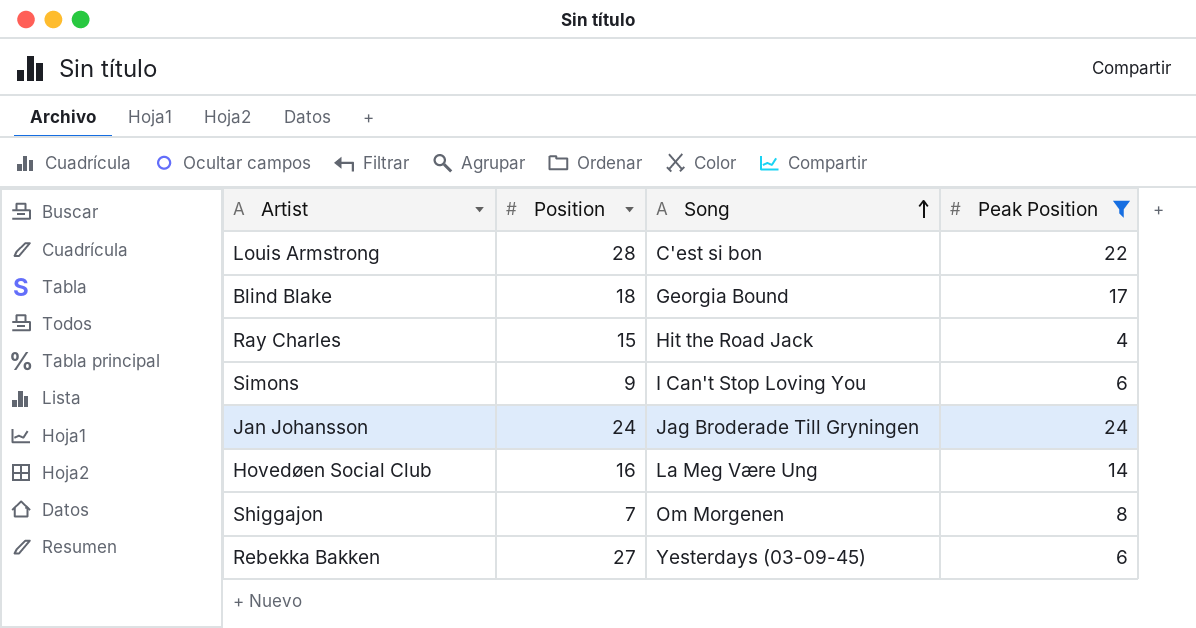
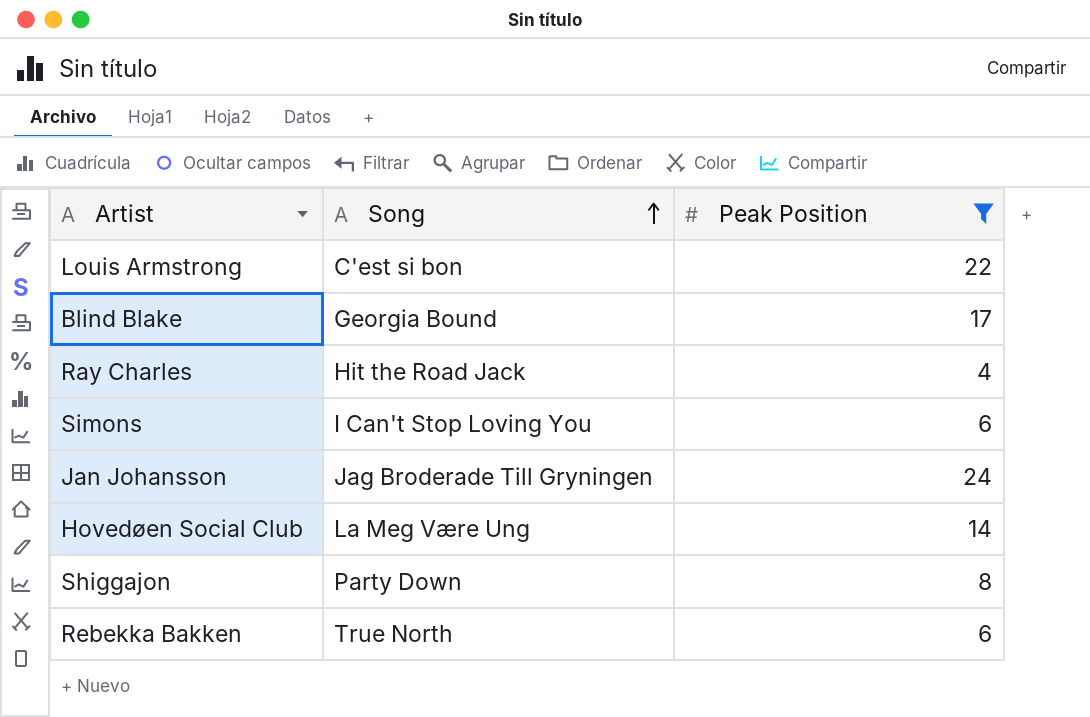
column Position | position: 2 -> none
Shiggajon | Song: Om Morgenen -> Party Down
Rebekka Bakken | Song: Yesterdays (03-09-45) -> True North

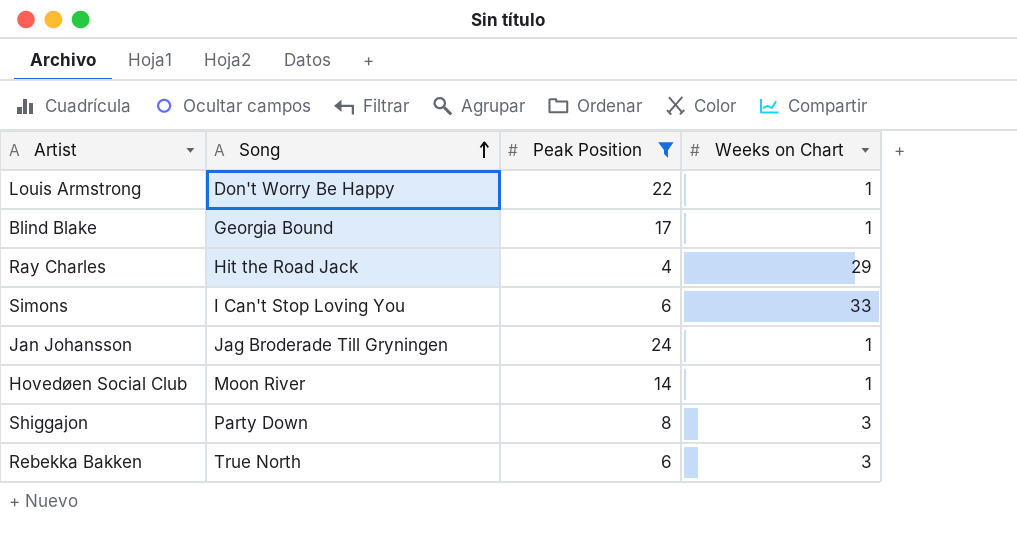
column Weeks on Chart | position: none -> 4
Louis Armstrong | Song: C'est si bon -> Don't Worry Be Happy
Hovedøen Social Club | Song: La Meg Være Ung -> Moon River

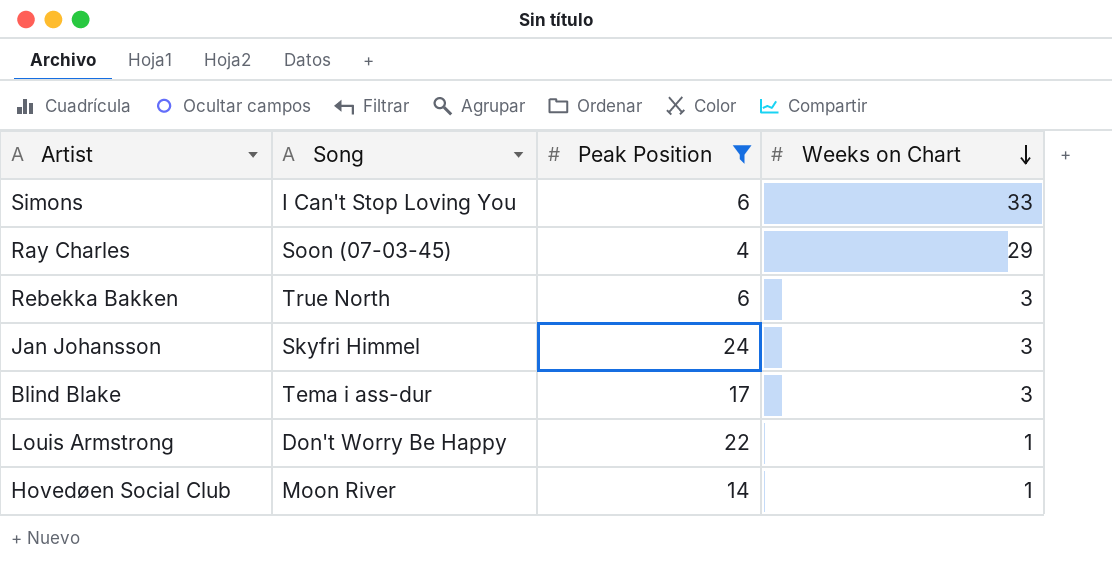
row order: Song ascending -> Weeks on Chart descending
row Shiggajon: Party Down | 8 | 3 -> none
Ray Charles | Song: Hit the Road Jack -> Soon (07-03-45)
Jan Johansson | Song: Jag Broderade Till Gryningen -> Skyfri Himmel
Jan Johansson | Weeks on Chart: 1 -> 3
Blind Blake | Song: Georgia Bound -> Tema i ass-dur
Blind Blake | Weeks on Chart: 1 -> 3

